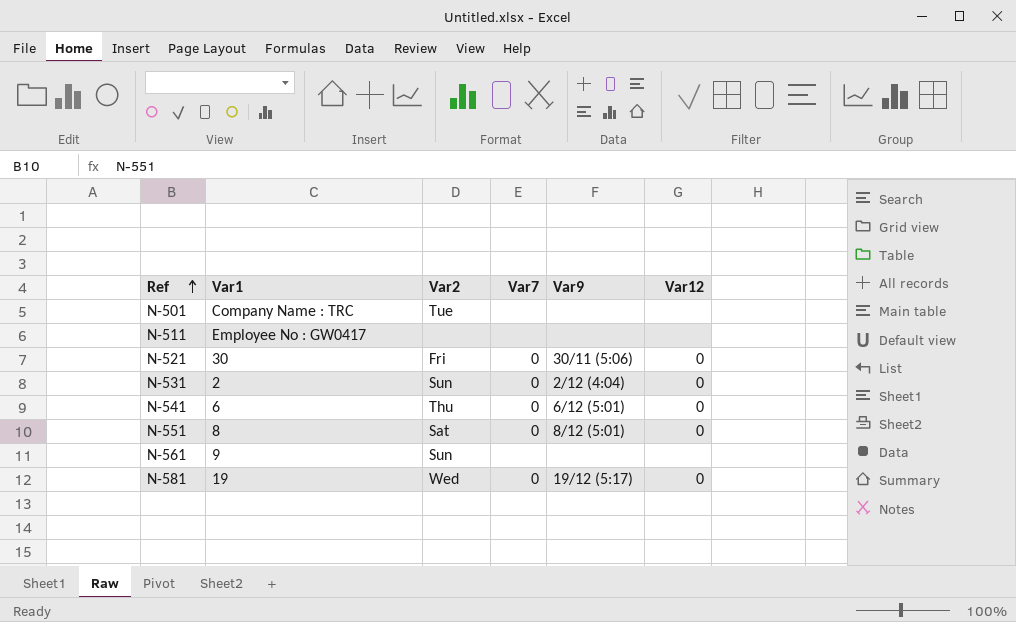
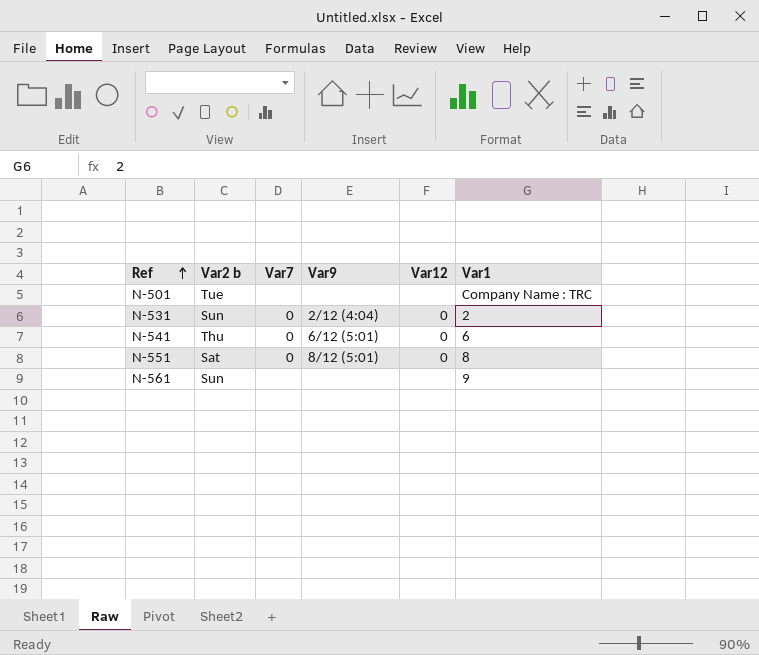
column name: Var2 -> Var2 b
column Var1 | position: 2 -> 6
row N-511: Employee No : GW0417 | none | none | none | none -> none
row N-521: 30 | Fri | 0 | 30/11 (5:06) | 0 -> none
row N-581: 19 | Wed | 0 | 19/12 (5:17) | 0 -> none

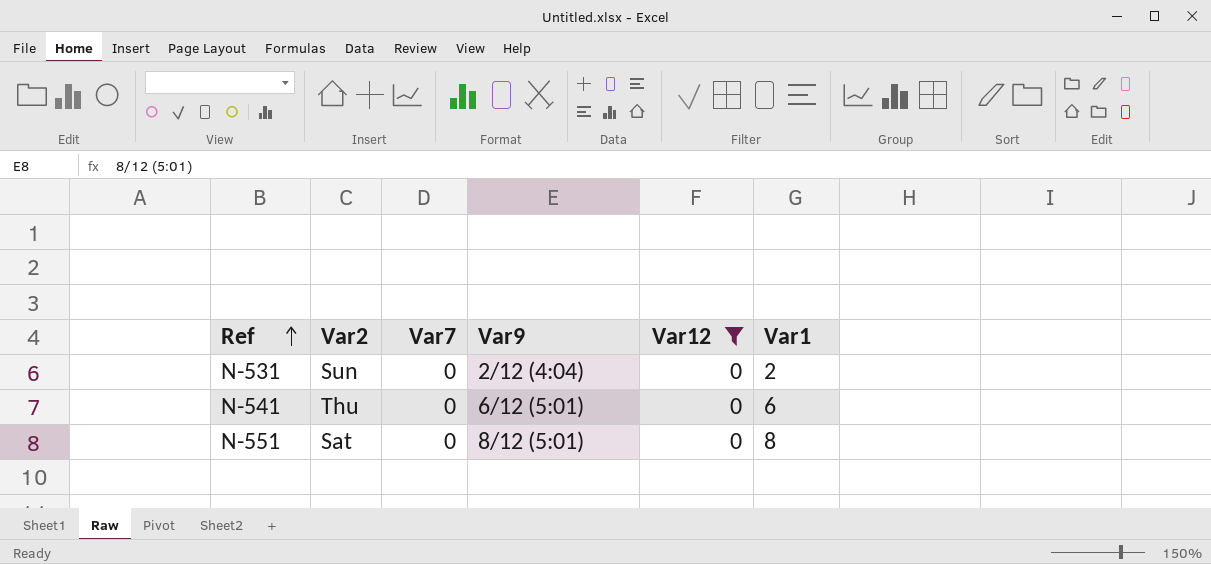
filter: none -> Var12 = 0
column name: Var2 b -> Var2

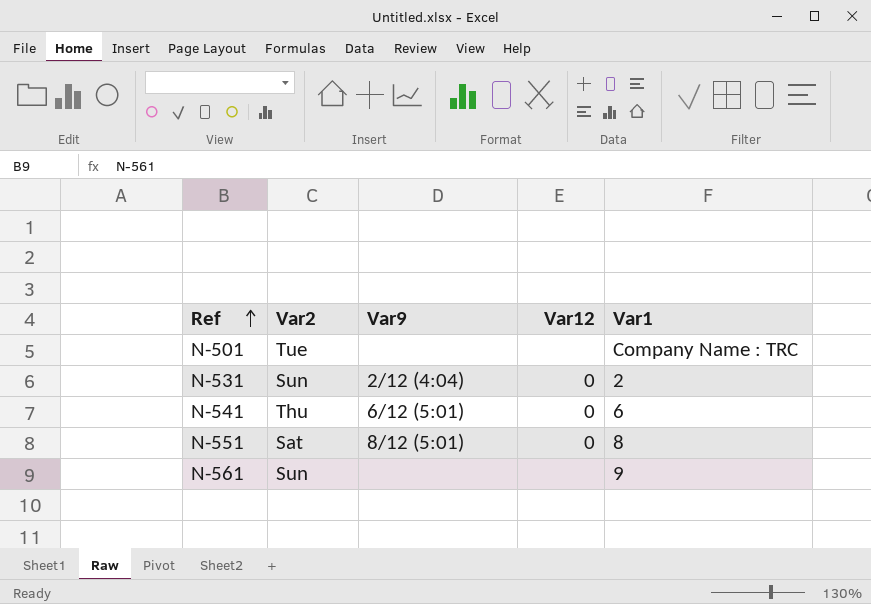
filter: Var12 = 0 -> none
column Var7 | position: 3 -> none

